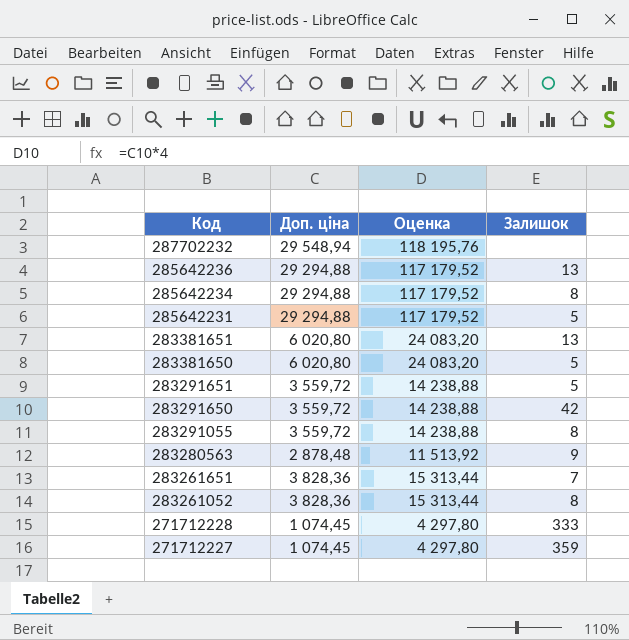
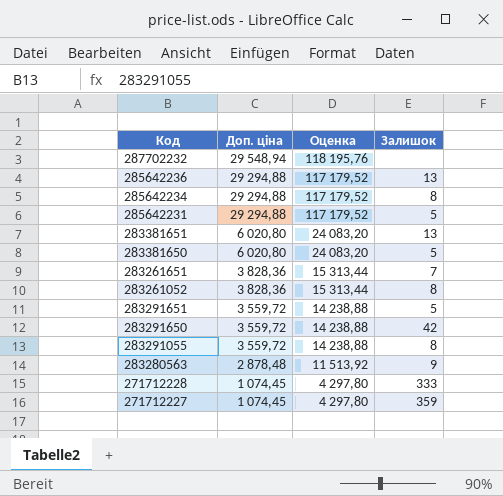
row order: Код descending -> Доп. ціна descending

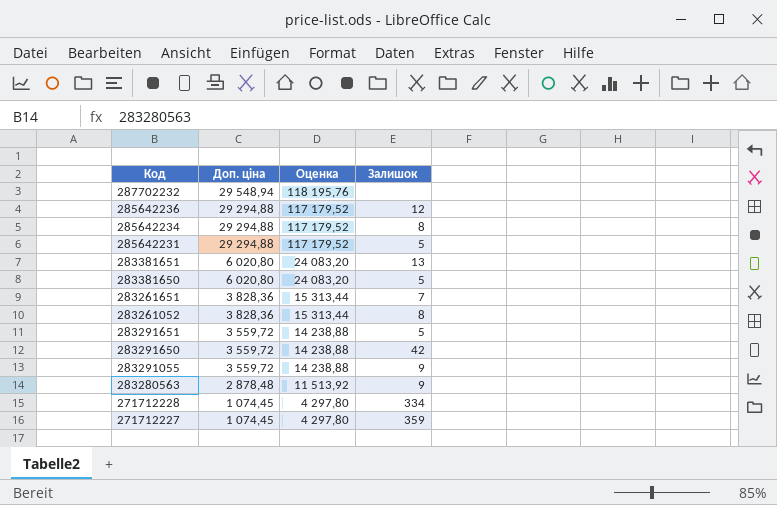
285642236 | Залишок: 13 -> 12
283291055 | Залишок: 8 -> 9
271712228 | Залишок: 333 -> 334

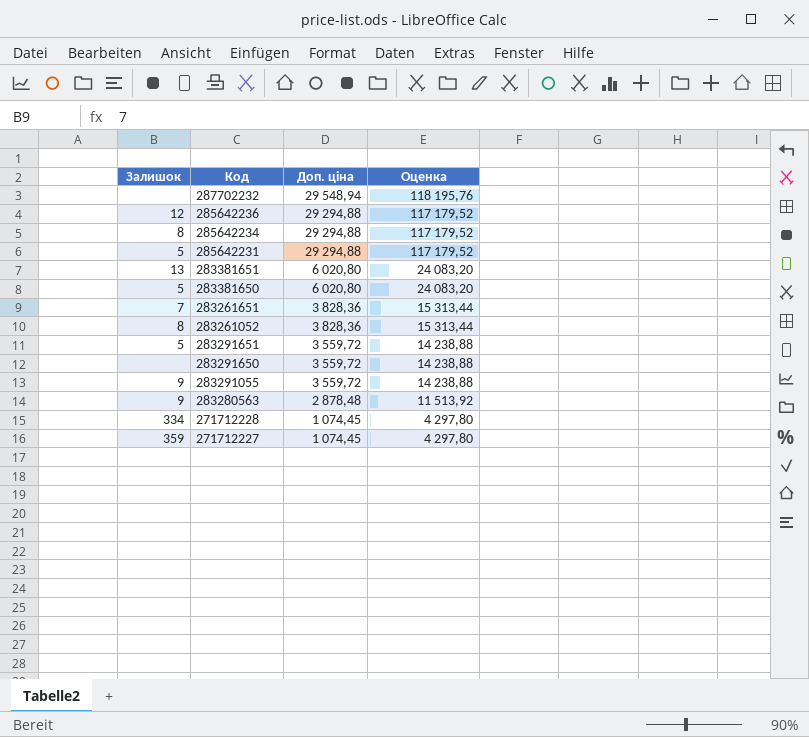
column Залишок | position: 4 -> 1
283291650 | Залишок: 42 -> none

